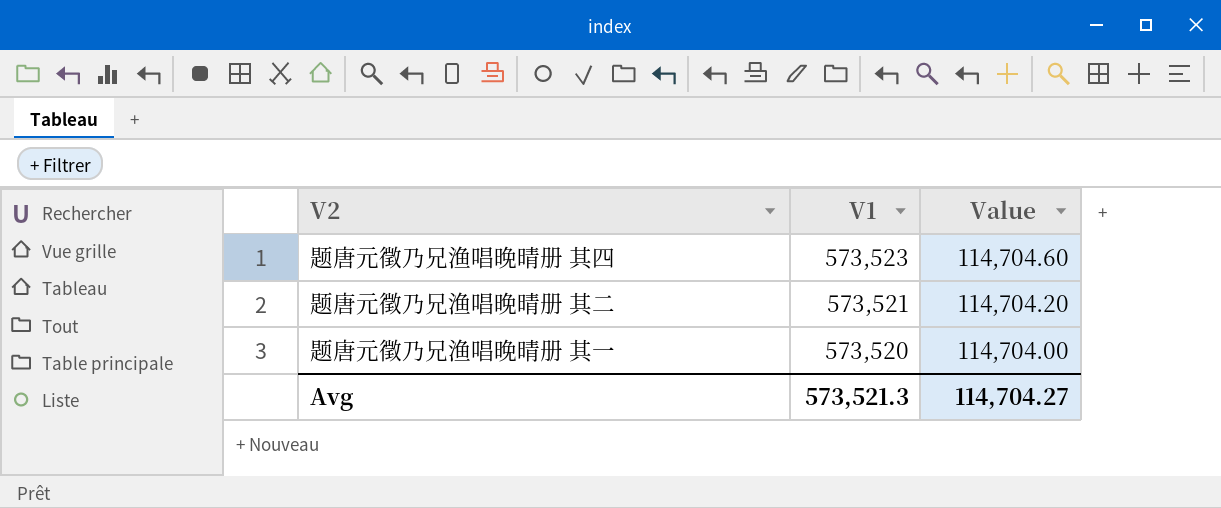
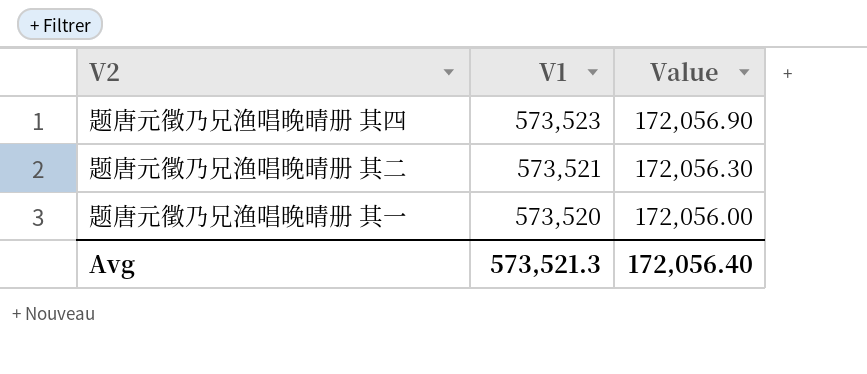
column Value | formula: [V1] * 0.2 -> [V1] * 0.3
Avg | Value: 114,704.27 -> 172,056.40

